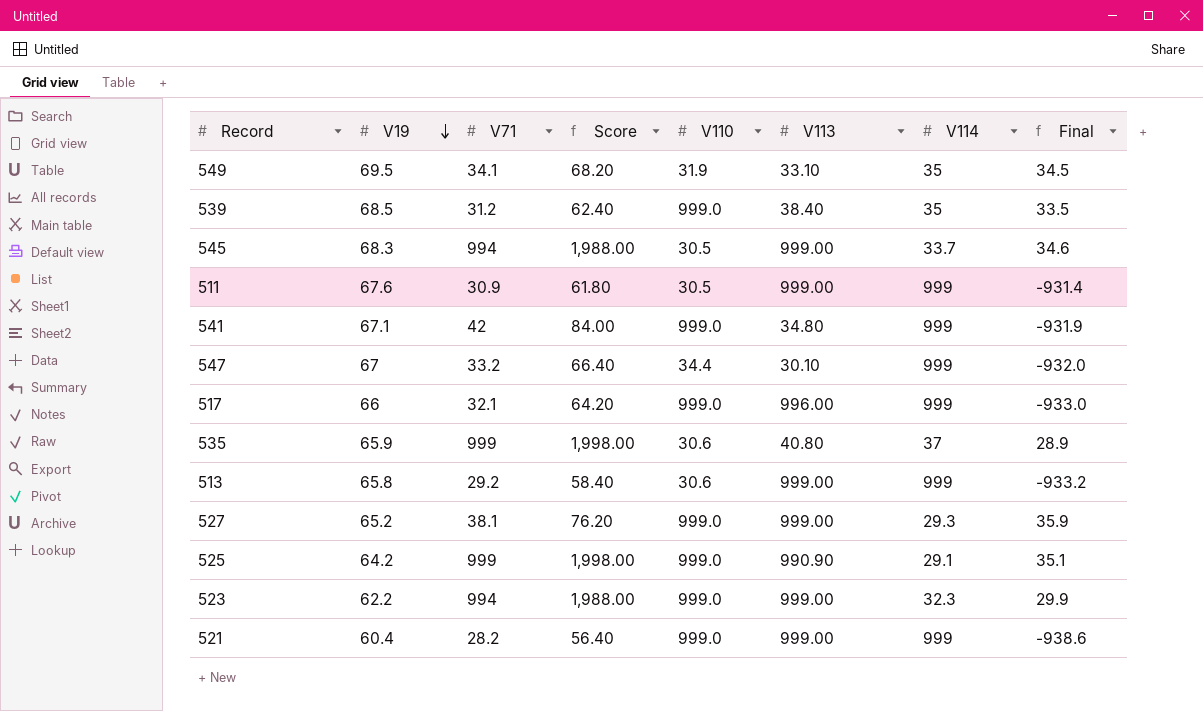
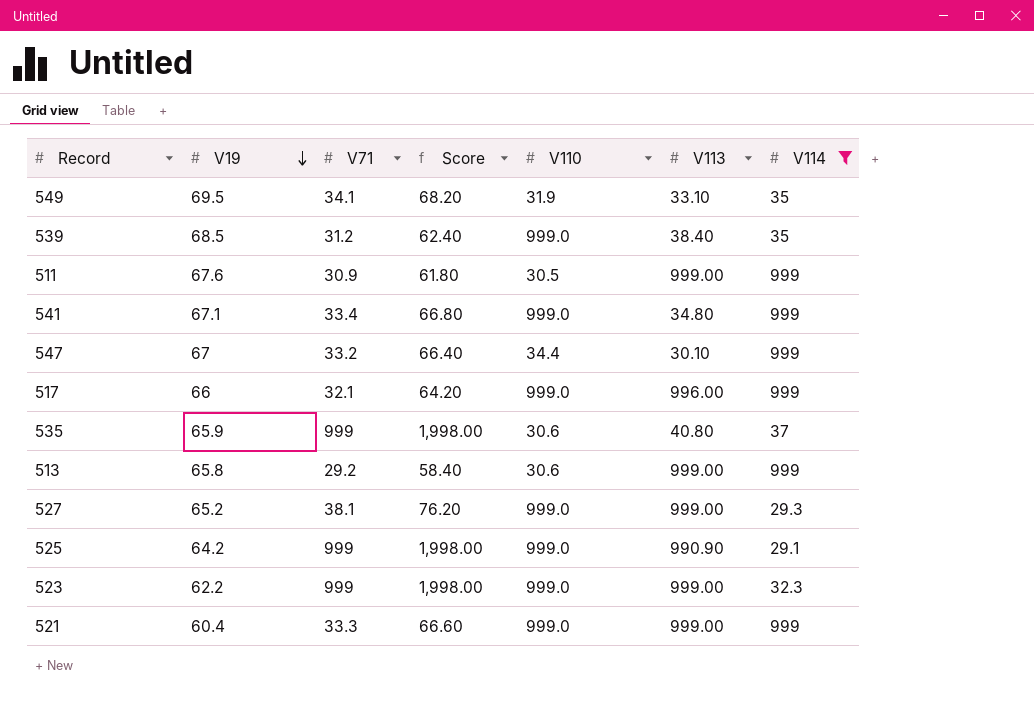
filter: none -> V114 != 33.7
column Final | formula: [V19] - [V114] -> none
541 | V71: 42 -> 33.4
541 | Score: 84.00 -> 66.80
523 | V71: 994 -> 999
523 | Score: 1,988.00 -> 1,998.00
521 | V71: 28.2 -> 33.3
521 | Score: 56.40 -> 66.60

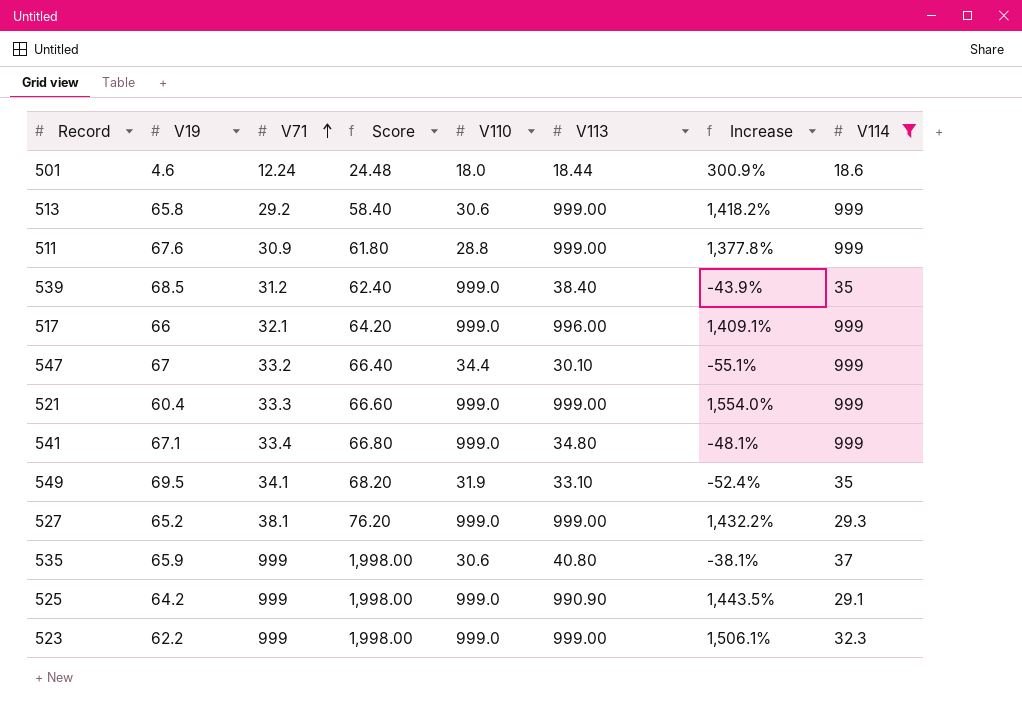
row order: V19 descending -> V71 ascending
column Increase | formula: none -> ([V113] - [V19]) / [V19]
row 501: none -> 4.6 | 12.24 | 24.48 | 18.0 | 18.44 | 300.9% | 18.6
511 | V110: 30.5 -> 28.8

